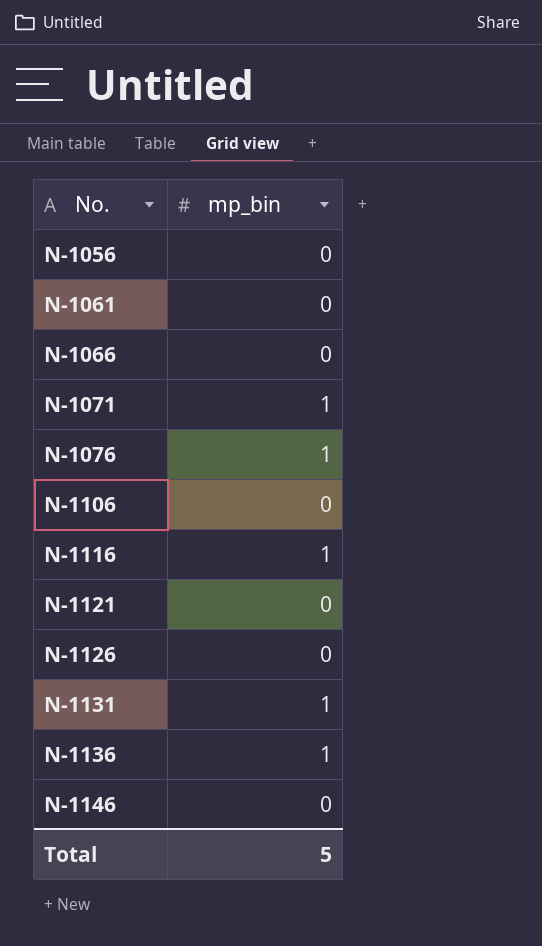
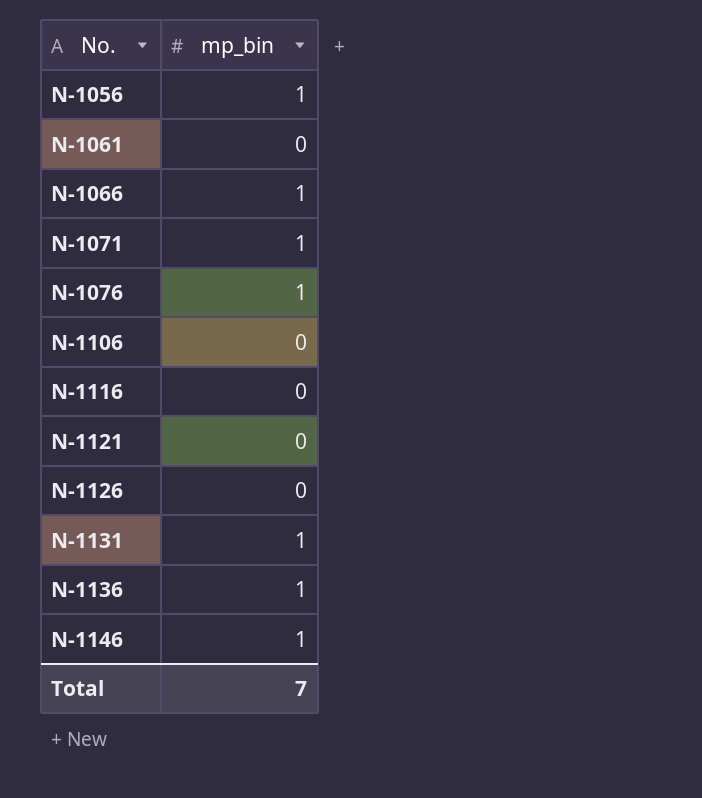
N-1056 | mp_bin: 0 -> 1
N-1066 | mp_bin: 0 -> 1
N-1116 | mp_bin: 1 -> 0
N-1146 | mp_bin: 0 -> 1
Total | mp_bin: 5 -> 7

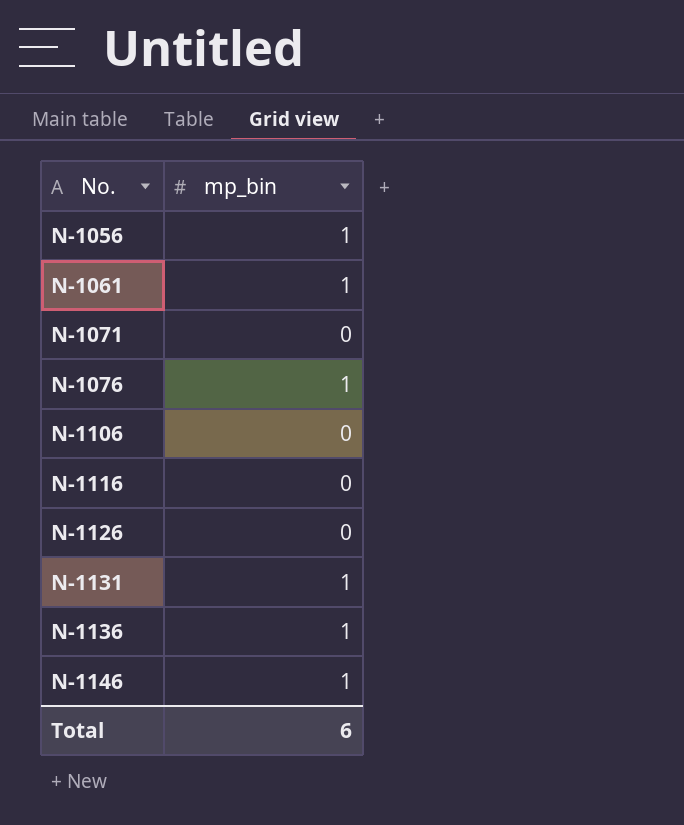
row N-1066: 1 -> none
row N-1121: 0 -> none
N-1061 | mp_bin: 0 -> 1
N-1071 | mp_bin: 1 -> 0
Total | mp_bin: 7 -> 6

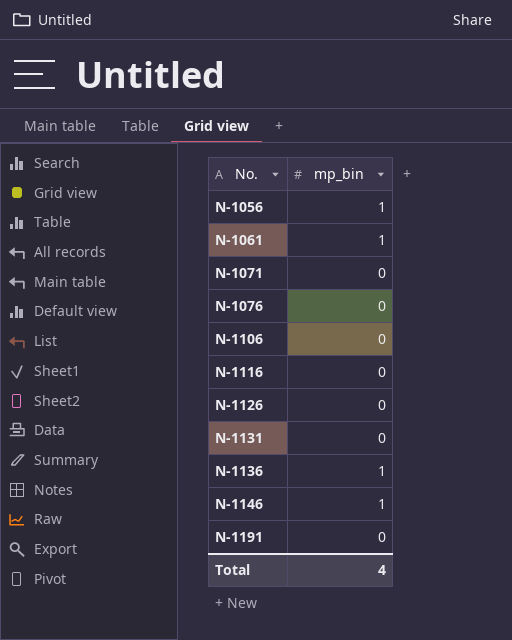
N-1076 | mp_bin: 1 -> 0
N-1131 | mp_bin: 1 -> 0
row N-1191: none -> 0
Total | mp_bin: 6 -> 4

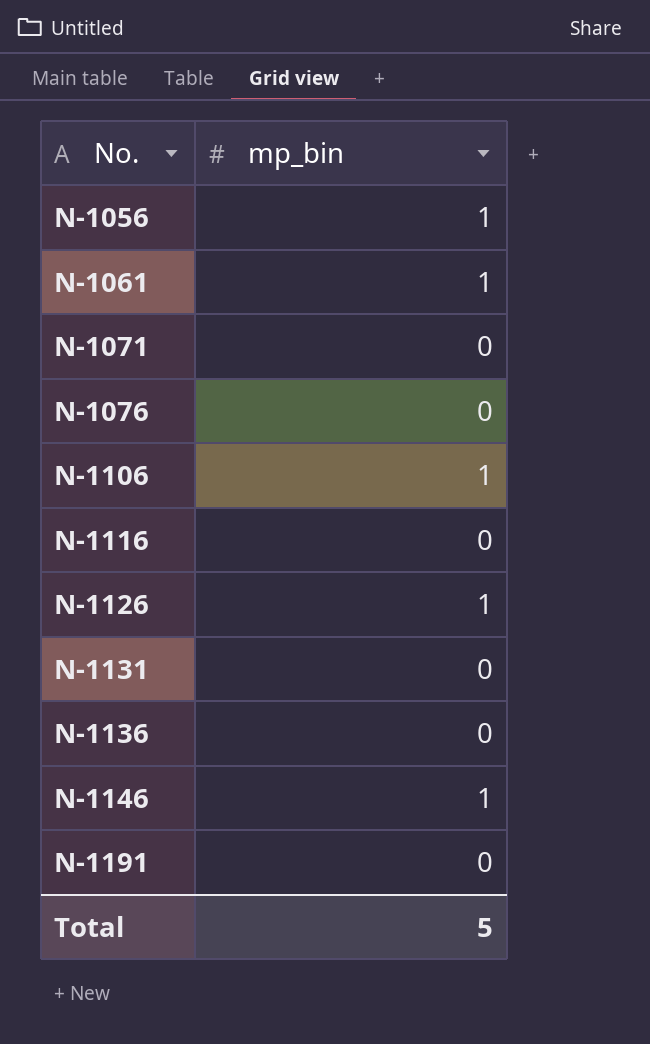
N-1106 | mp_bin: 0 -> 1
N-1126 | mp_bin: 0 -> 1
N-1136 | mp_bin: 1 -> 0
Total | mp_bin: 4 -> 5

